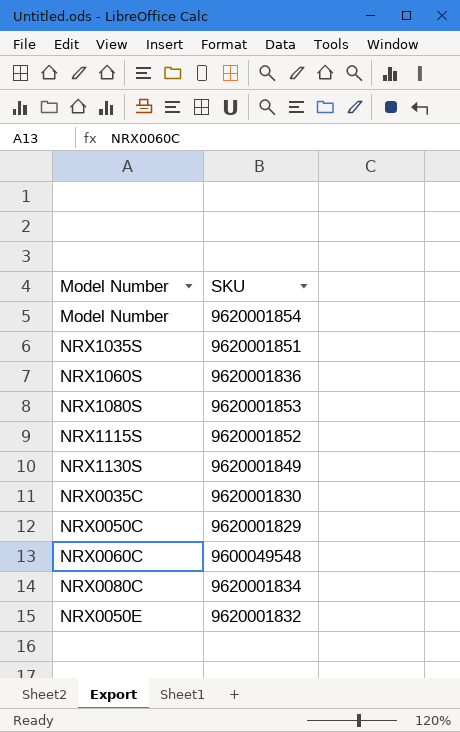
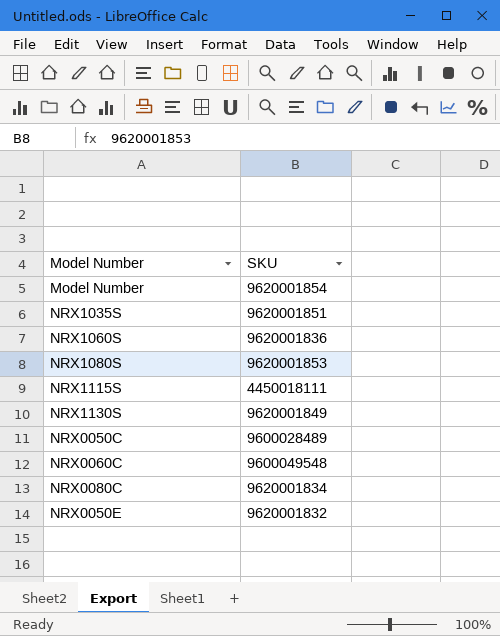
row NRX0035C: 9620001830 -> none
NRX1115S | SKU: 9620001852 -> 4450018111
NRX0050C | SKU: 9620001829 -> 9600028489

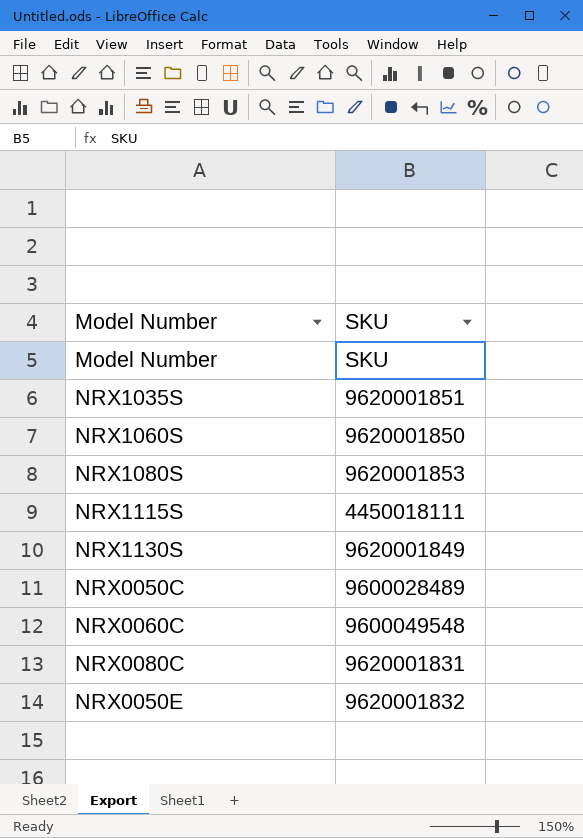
Model Number | SKU: 9620001854 -> SKU
NRX1060S | SKU: 9620001836 -> 9620001850
NRX0080C | SKU: 9620001834 -> 9620001831

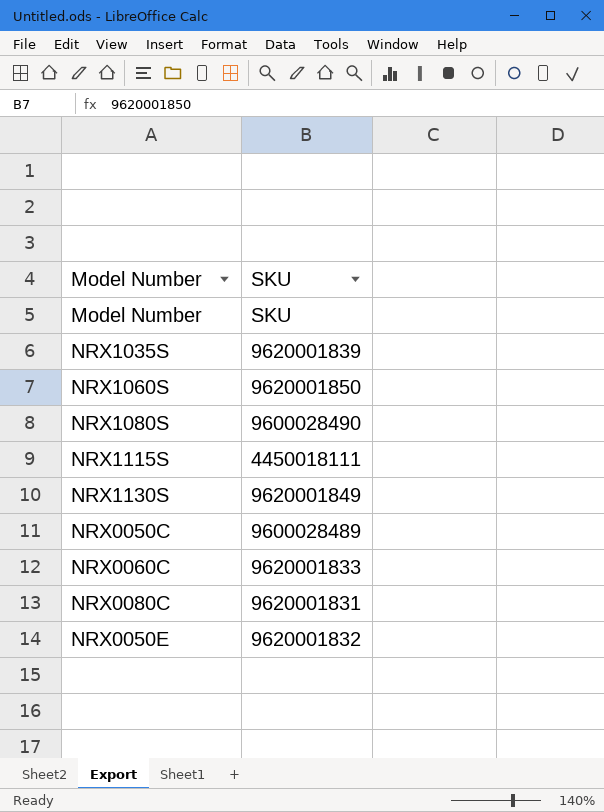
NRX1035S | SKU: 9620001851 -> 9620001839
NRX1080S | SKU: 9620001853 -> 9600028490
NRX0060C | SKU: 9600049548 -> 9620001833

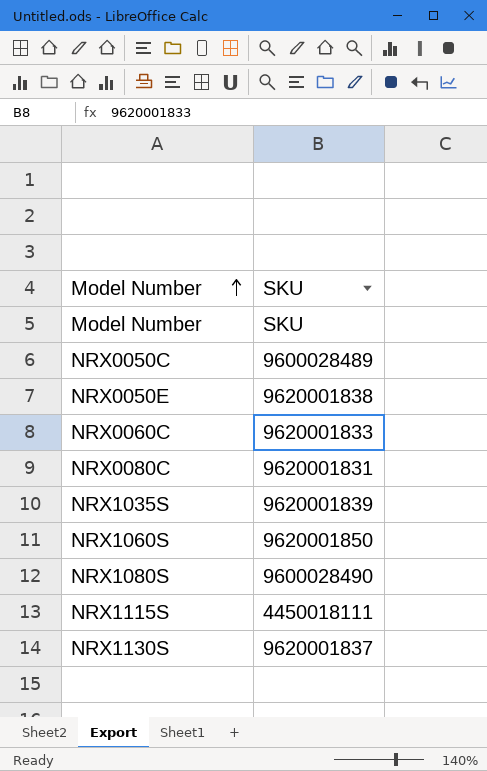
row order: none -> Model Number ascending
NRX0050E | SKU: 9620001832 -> 9620001838
NRX1130S | SKU: 9620001849 -> 9620001837

